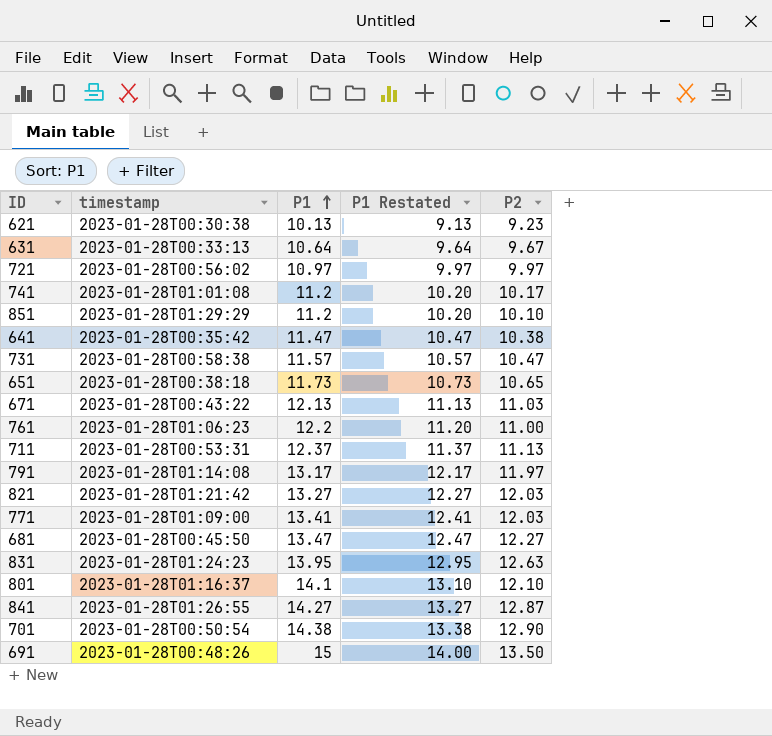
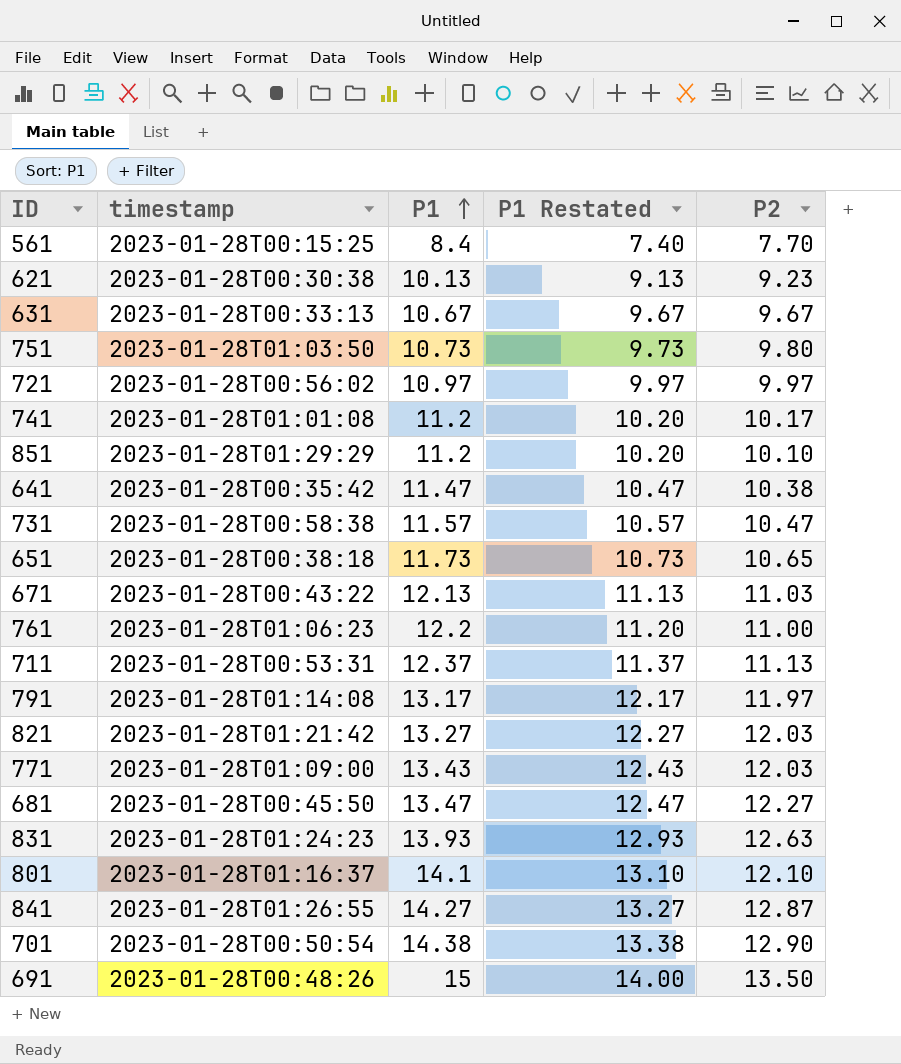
row 561: none -> 2023-01-28T00:15:25 | 8.4 | 7.40 | 7.70
631 | P1: 10.64 -> 10.67
631 | P1 Restated: 9.64 -> 9.67
row 751: none -> 2023-01-28T01:03:50 | 10.73 | 9.73 | 9.80
771 | P1: 13.41 -> 13.43
771 | P1 Restated: 12.41 -> 12.43
831 | P1: 13.95 -> 13.93
831 | P1 Restated: 12.95 -> 12.93

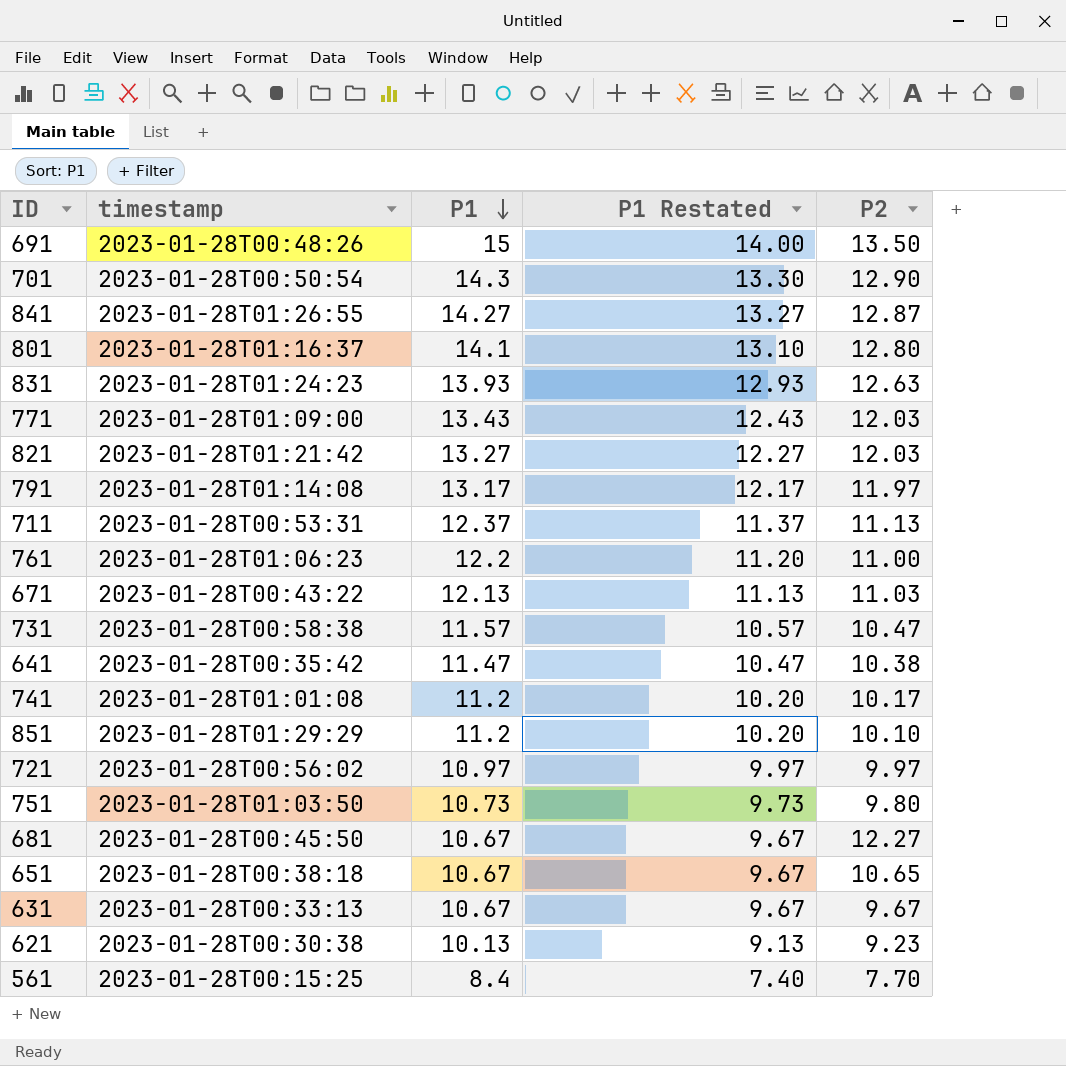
row order: P1 ascending -> P1 descending
701 | P1: 14.38 -> 14.3
701 | P1 Restated: 13.38 -> 13.30
801 | P2: 12.10 -> 12.80
681 | P1: 13.47 -> 10.67
681 | P1 Restated: 12.47 -> 9.67
651 | P1: 11.73 -> 10.67
651 | P1 Restated: 10.73 -> 9.67

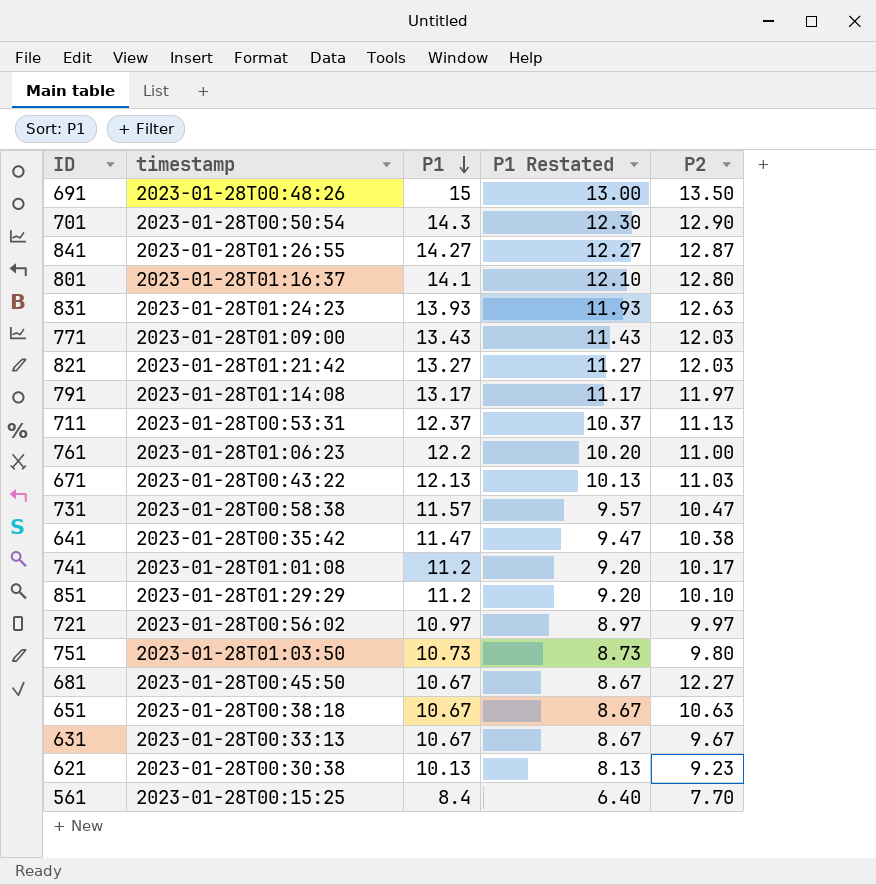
column P1 Restated | formula: [P1] - 1 -> [P1] - 2
651 | P2: 10.65 -> 10.63

